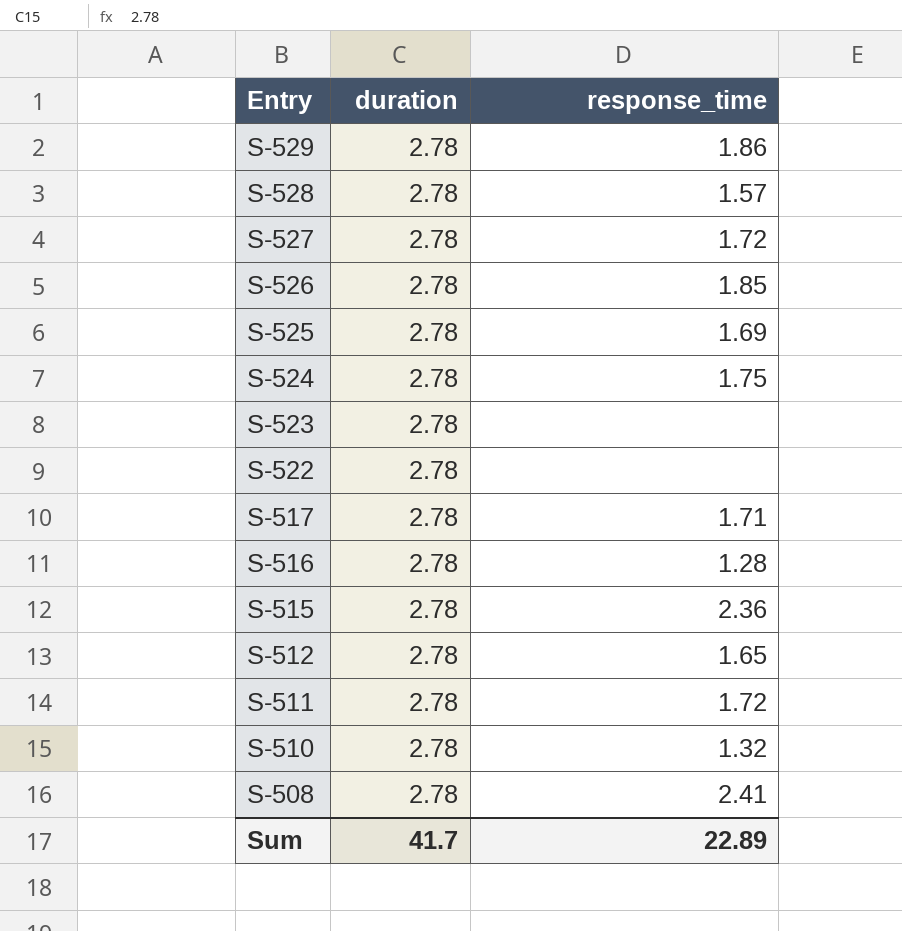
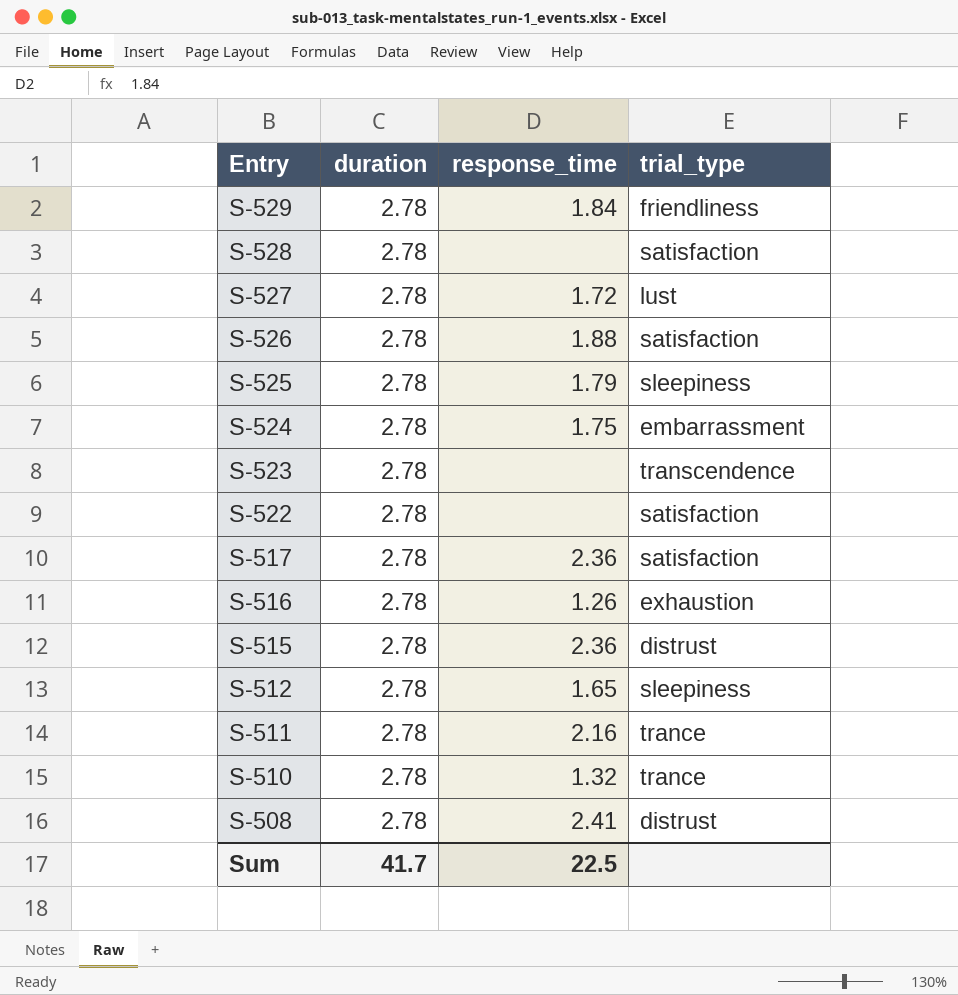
column trial_type | position: none -> 4
S-529 | response_time: 1.86 -> 1.84
S-528 | response_time: 1.57 -> none
S-526 | response_time: 1.85 -> 1.88
S-525 | response_time: 1.69 -> 1.79
S-517 | response_time: 1.71 -> 2.36
S-516 | response_time: 1.28 -> 1.26
S-511 | response_time: 1.72 -> 2.16
Sum | response_time: 22.89 -> 22.5

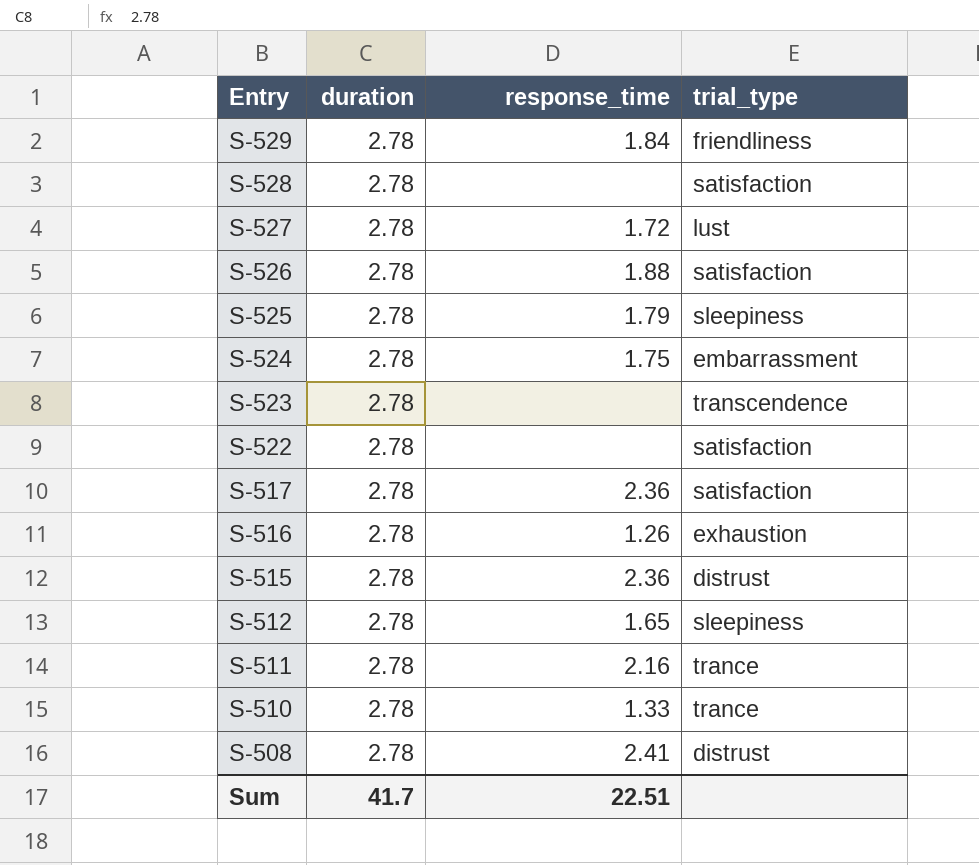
S-510 | response_time: 1.32 -> 1.33
Sum | response_time: 22.5 -> 22.51

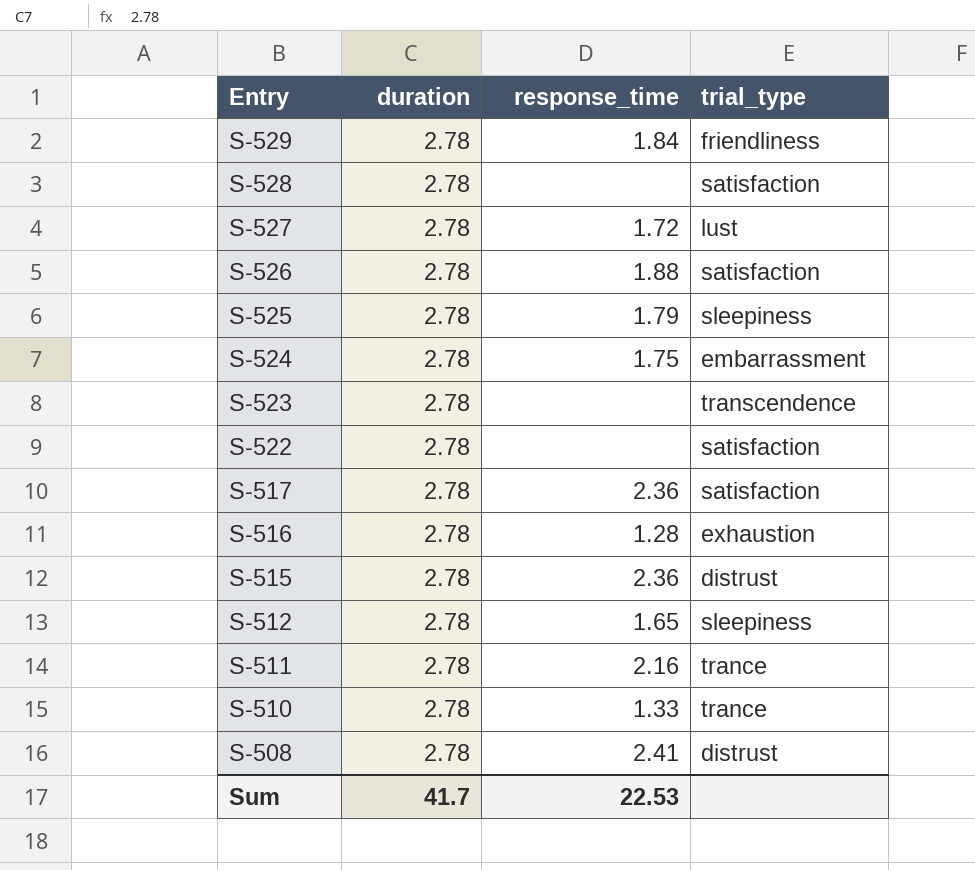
S-516 | response_time: 1.26 -> 1.28
Sum | response_time: 22.51 -> 22.53

